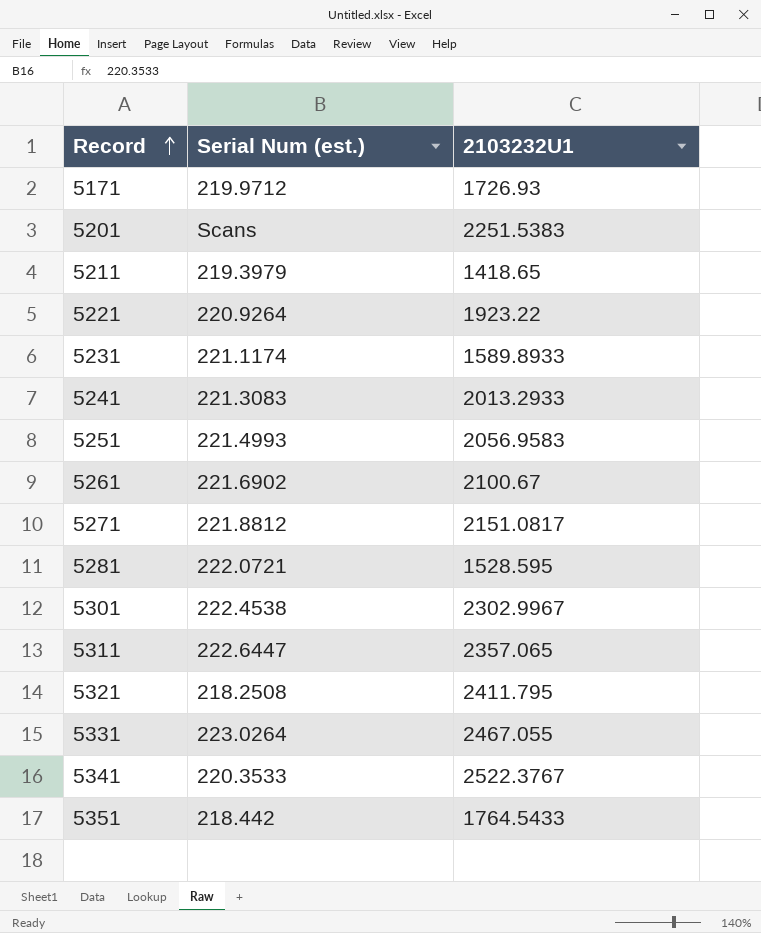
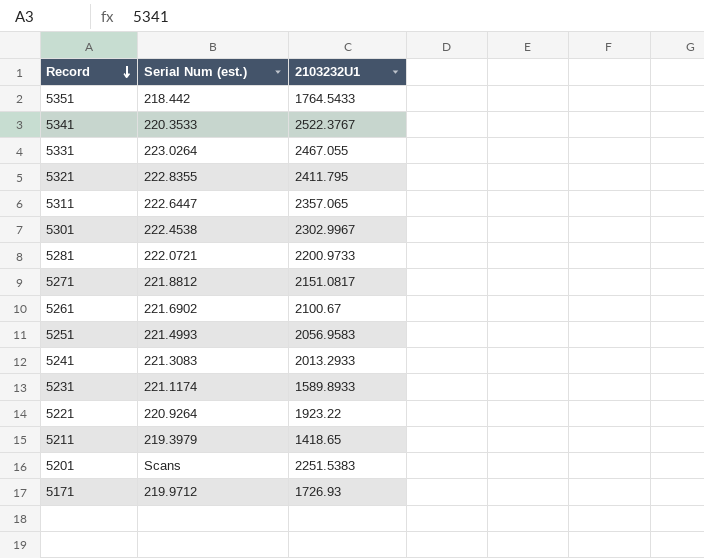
row order: Record ascending -> Record descending
5321 | Serial Num (est.): 218.2508 -> 222.8355
5281 | 2103232U1: 1528.595 -> 2200.9733

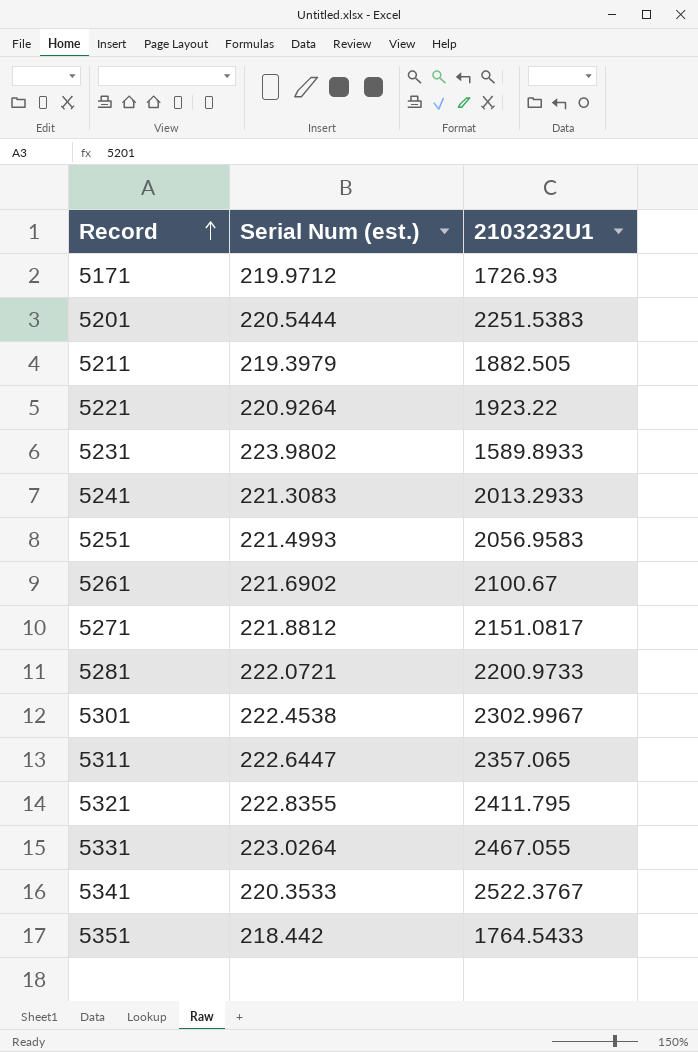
row order: Record descending -> Record ascending
5201 | Serial Num (est.): Scans -> 220.5444
5211 | 2103232U1: 1418.65 -> 1882.505
5231 | Serial Num (est.): 221.1174 -> 223.9802

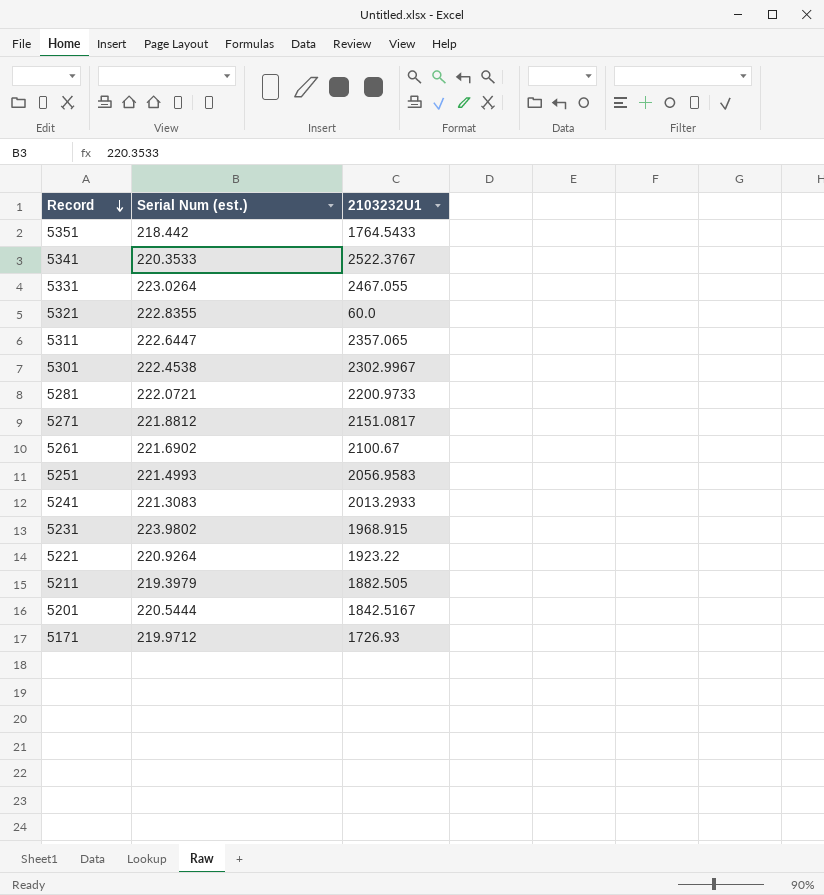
row order: Record ascending -> Record descending
5321 | 2103232U1: 2411.795 -> 60.0
5231 | 2103232U1: 1589.8933 -> 1968.915
5201 | 2103232U1: 2251.5383 -> 1842.5167

